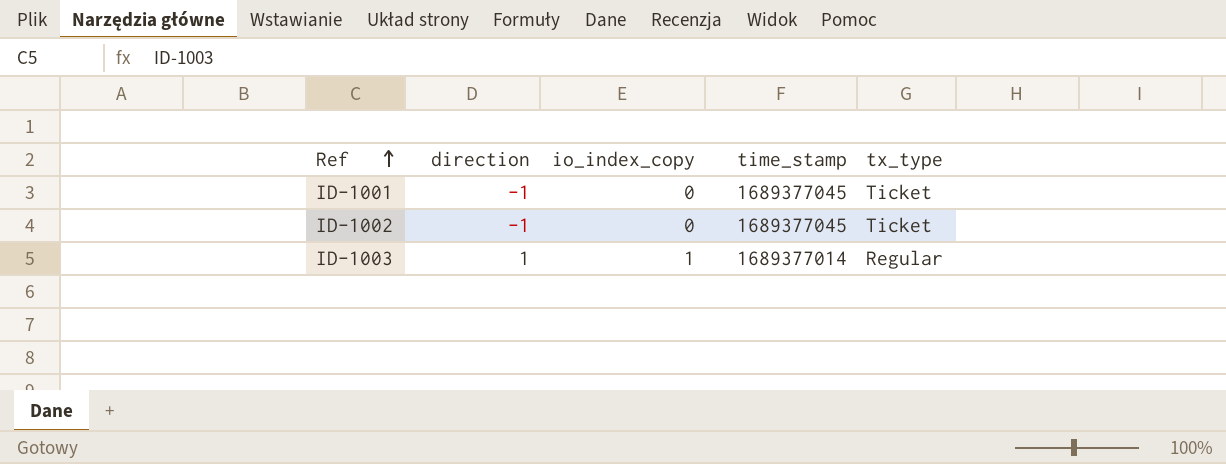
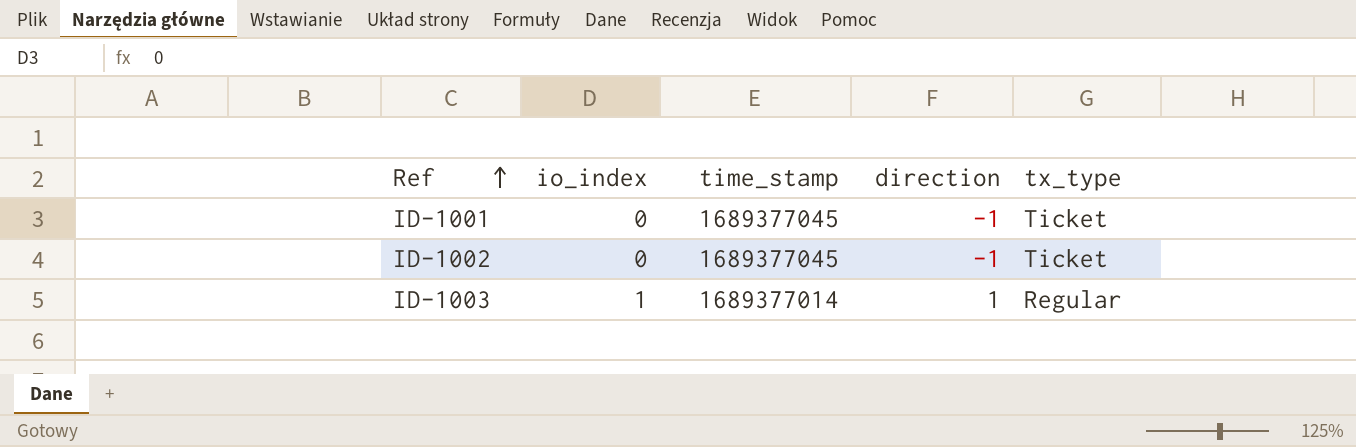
column name: io_index_copy -> io_index
column direction | position: 2 -> 4

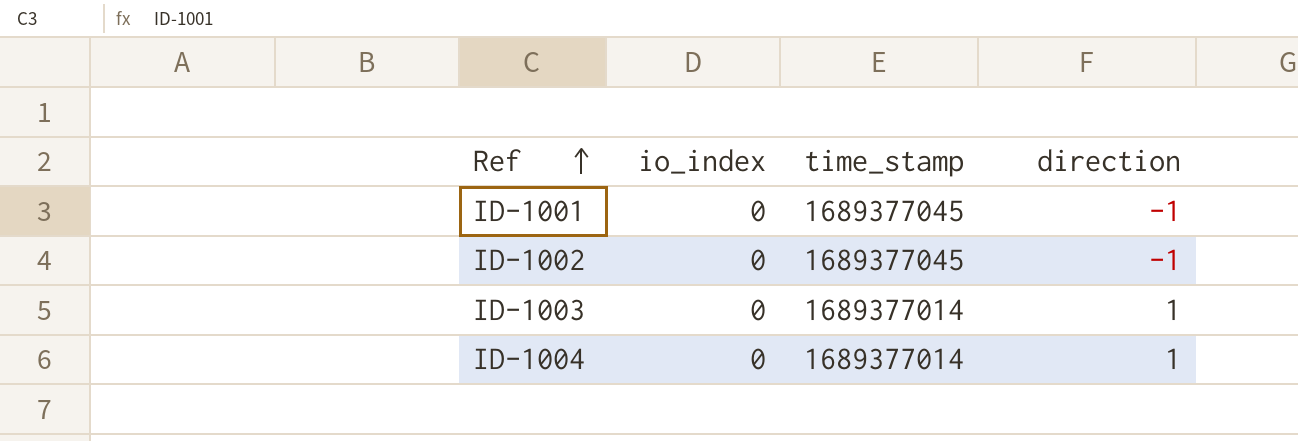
column tx_type | position: 5 -> none
ID-1003 | io_index: 1 -> 0
row ID-1004: none -> 0 | 1689377014 | 1

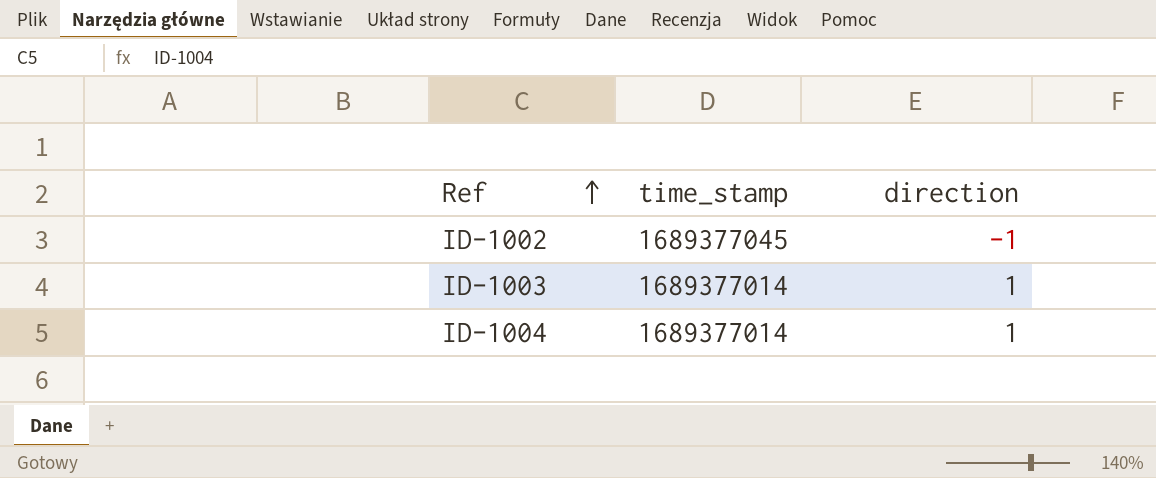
column io_index | position: 2 -> none
row ID-1001: 0 | 1689377045 | -1 -> none

